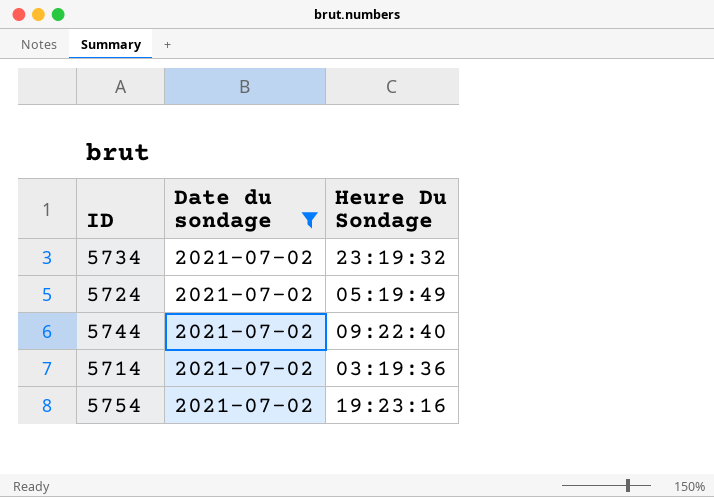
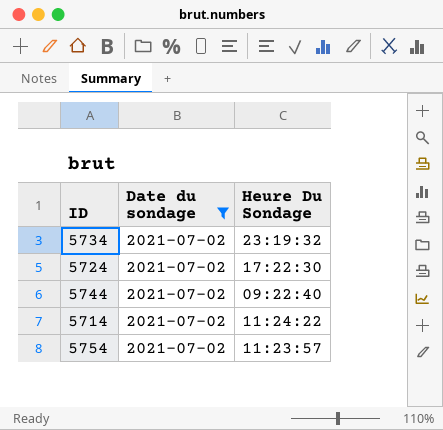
5724 | Heure Du Sondage: 05:19:49 -> 17:22:30
5714 | Heure Du Sondage: 03:19:36 -> 11:24:22
5754 | Heure Du Sondage: 19:23:16 -> 11:23:57

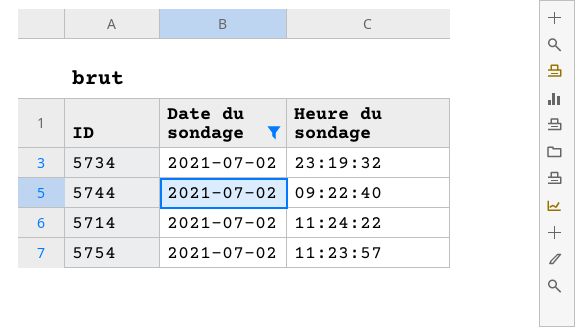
column name: Heure Du Sondage -> Heure du sondage
row 5724: 2021-07-02 | 17:22:30 -> none

